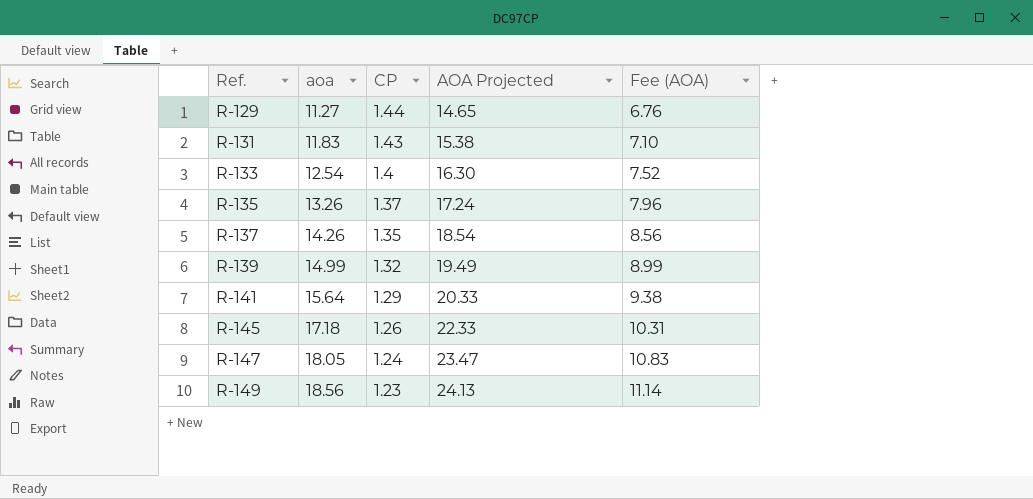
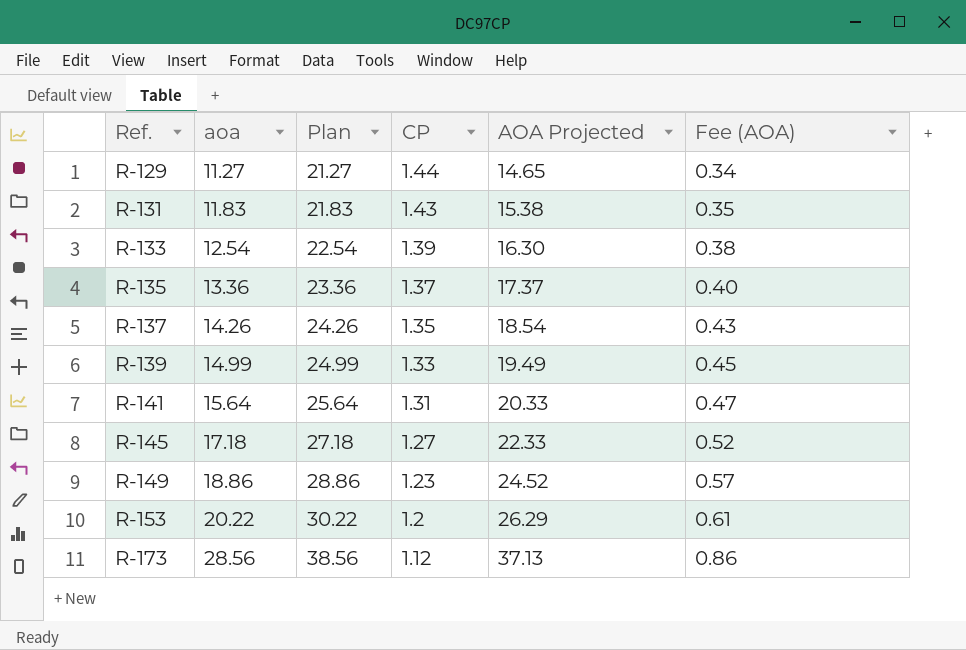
column Plan | formula: none -> [aoa] + 10
column Fee (AOA) | formula: [aoa] * 0.6 -> [aoa] * 0.03
row R-147: 18.05 | 1.24 | 23.47 | 10.83 -> none
R-133 | CP: 1.4 -> 1.39
R-135 | aoa: 13.26 -> 13.36
R-135 | AOA Projected: 17.24 -> 17.37
R-139 | CP: 1.32 -> 1.33
R-141 | CP: 1.29 -> 1.31
R-145 | CP: 1.26 -> 1.27
R-149 | aoa: 18.56 -> 18.86
R-149 | AOA Projected: 24.13 -> 24.52
row R-153: none -> 20.22 | 30.22 | 1.2 | 26.29 | 0.61
row R-173: none -> 28.56 | 38.56 | 1.12 | 37.13 | 0.86

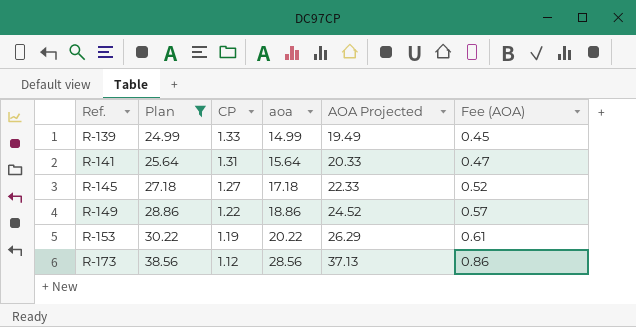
filter: none -> Plan >= 24.99
column aoa | position: 2 -> 4
R-149 | CP: 1.23 -> 1.22
R-153 | CP: 1.2 -> 1.19

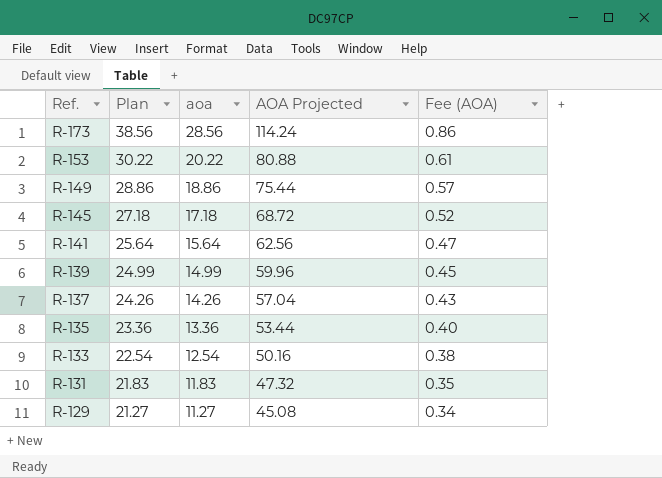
filter: Plan >= 24.99 -> none
row order: Ref. ascending -> Ref. descending
column CP | position: 3 -> none
column AOA Projected | formula: [aoa] * 1.3 -> [aoa] * 4

